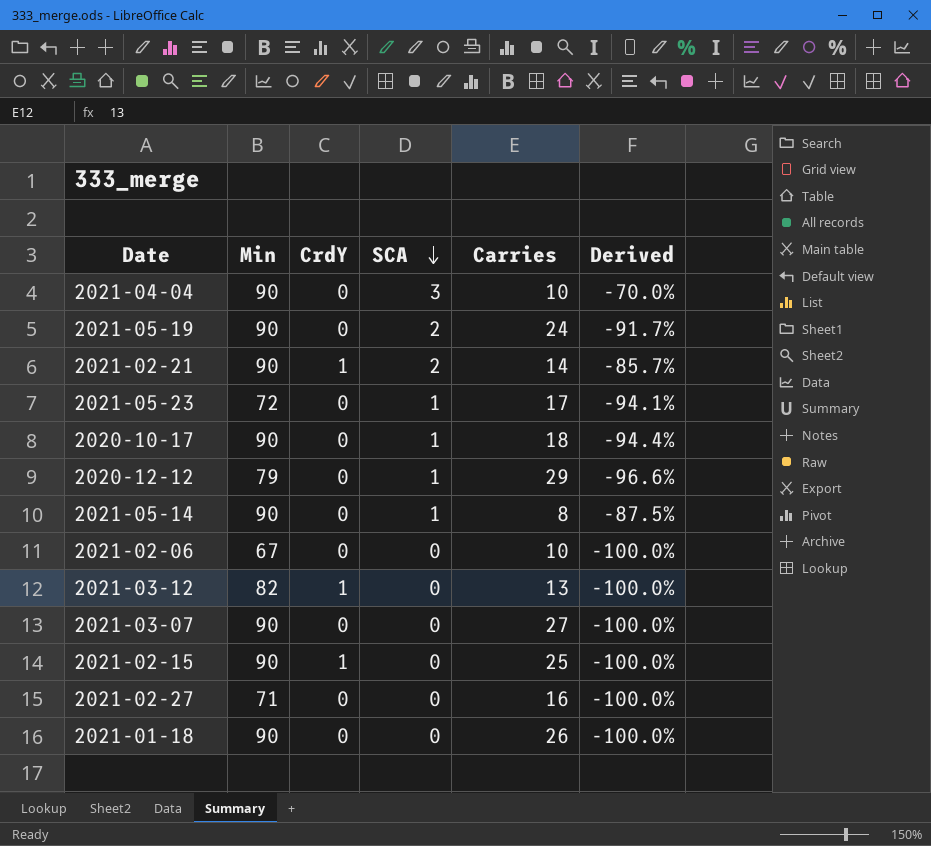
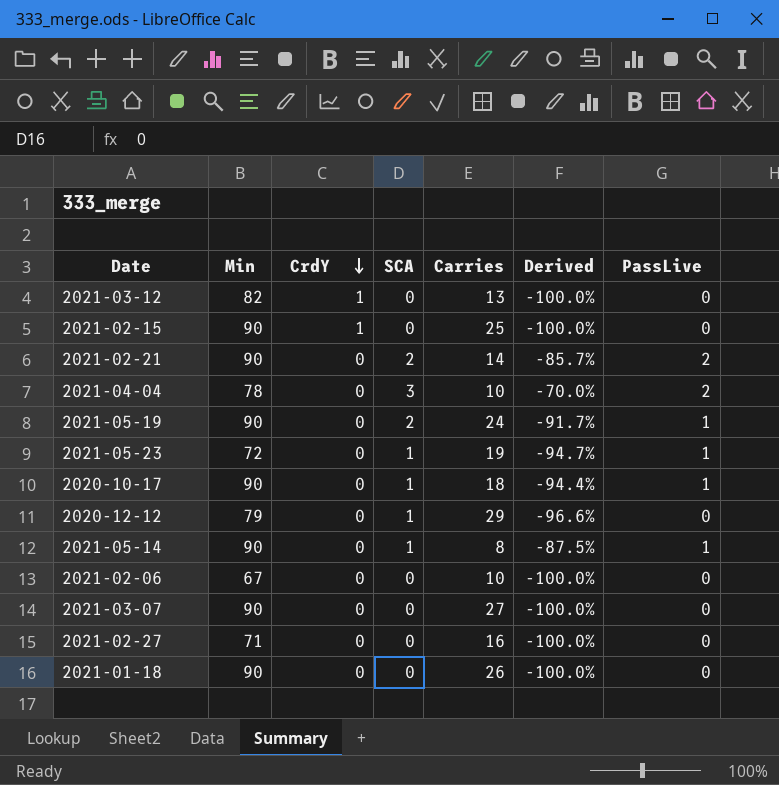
row order: SCA descending -> CrdY descending
column PassLive | position: none -> 7
2021-02-21 | CrdY: 1 -> 0
2021-04-04 | Min: 90 -> 78
2021-05-23 | Carries: 17 -> 19
2021-05-23 | Derived: -94.1% -> -94.7%

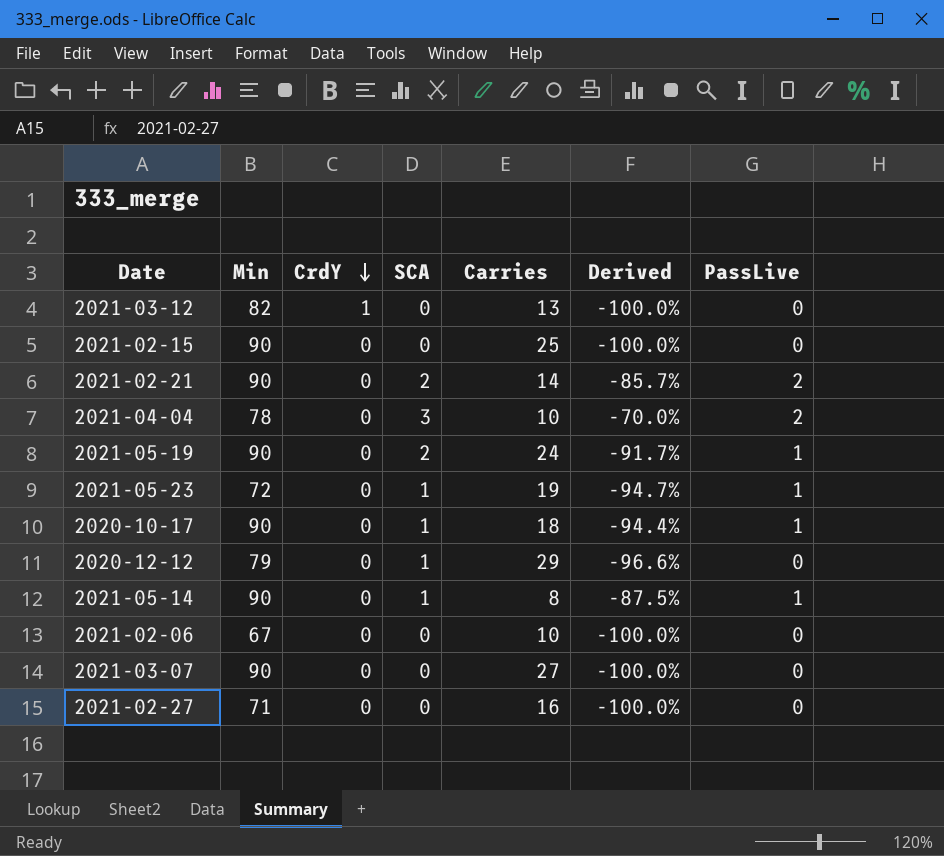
row 2021-01-18: 90 | 0 | 0 | 26 | -100.0% | 0 -> none
2021-02-15 | CrdY: 1 -> 0

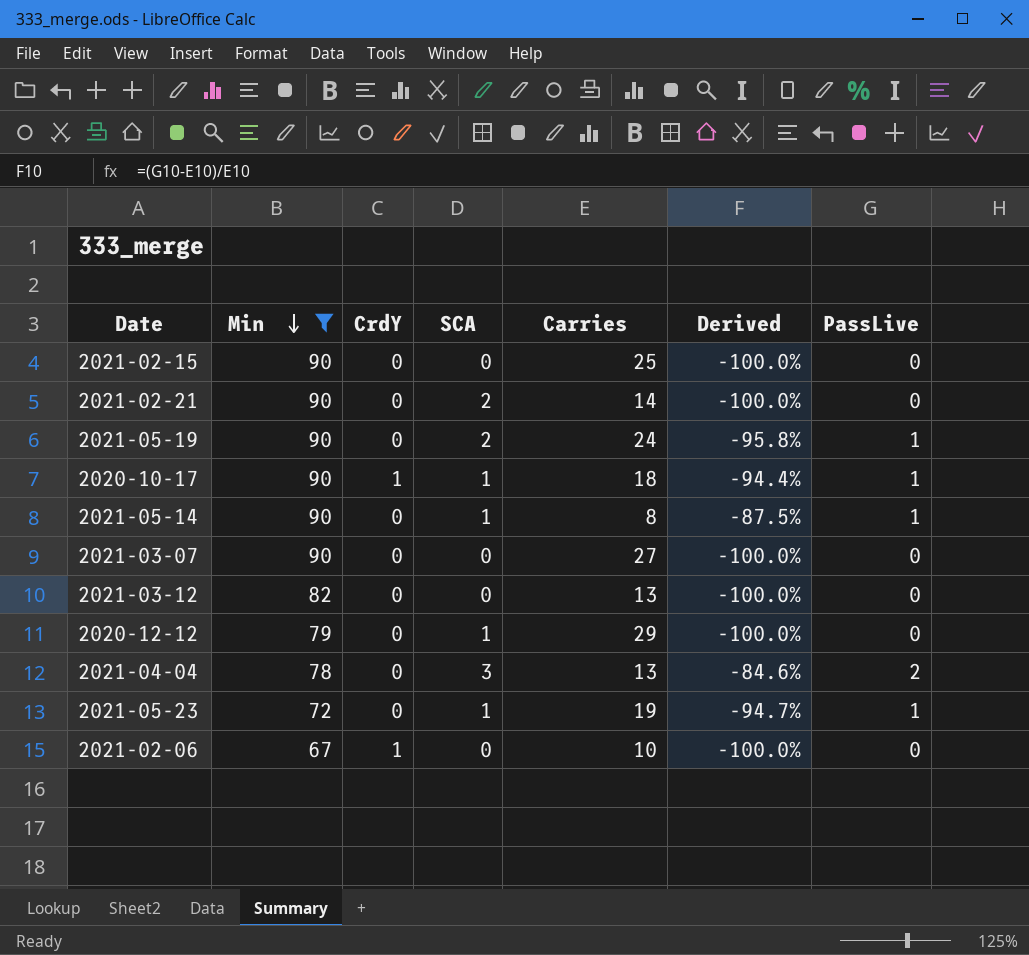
filter: none -> Min != 71
row order: CrdY descending -> Min descending
column Derived | formula: ([SCA] - [Carries]) / [Carries] -> ([PassLive] - [Carries]) / [Carries]
2021-02-21 | PassLive: 2 -> 0
2020-10-17 | CrdY: 0 -> 1
2021-03-12 | CrdY: 1 -> 0
2021-04-04 | Carries: 10 -> 13
2021-02-06 | CrdY: 0 -> 1

